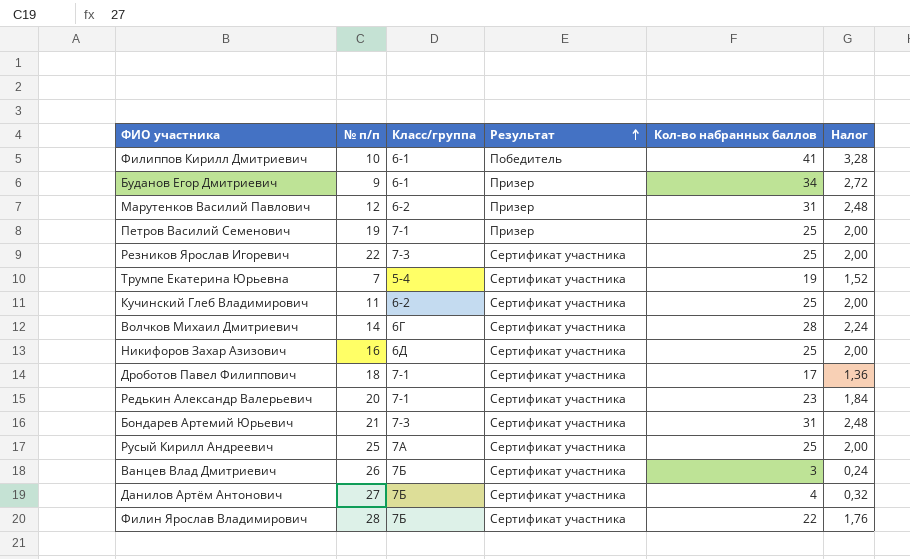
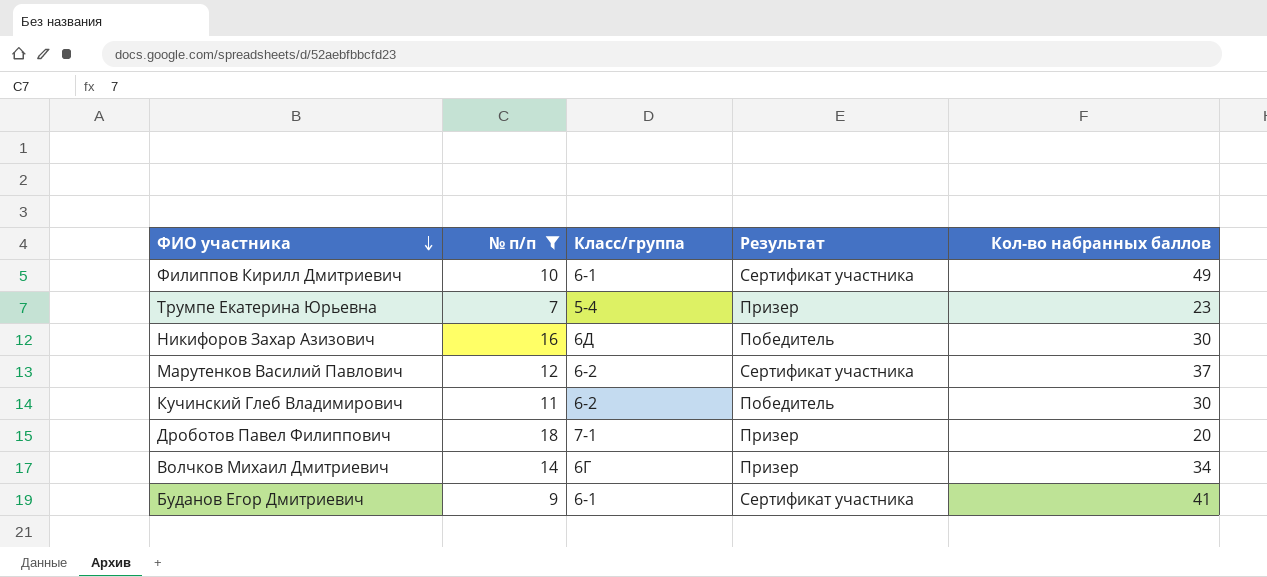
filter: none -> № п/п <= 18
row order: Результат ascending -> ФИО участника descending
column Налог | formula: [Кол-во набранных баллов] * 0,08 -> none
Филиппов Кирилл Дмитриевич | Результат: Победитель -> Сертификат участника
Филиппов Кирилл Дмитриевич | Кол-во набранных баллов: 41 -> 49
Трумпе Екатерина Юрьевна | Результат: Сертификат участника -> Призер
Трумпе Екатерина Юрьевна | Кол-во набранных баллов: 19 -> 23
Никифоров Захар Азизович | Результат: Сертификат участника -> Победитель
Никифоров Захар Азизович | Кол-во набранных баллов: 25 -> 30
Марутенков Василий Павлович | Результат: Призер -> Сертификат участника
Марутенков Василий Павлович | Кол-во набранных баллов: 31 -> 37
Кучинский Глеб Владимирович | Результат: Сертификат участника -> Победитель
Кучинский Глеб Владимирович | Кол-во набранных баллов: 25 -> 30
Дроботов Павел Филиппович | Результат: Сертификат участника -> Призер
Дроботов Павел Филиппович | Кол-во набранных баллов: 17 -> 20
Волчков Михаил Дмитриевич | Результат: Сертификат участника -> Призер
Волчков Михаил Дмитриевич | Кол-во набранных баллов: 28 -> 34
Буданов Егор Дмитриевич | Результат: Призер -> Сертификат участника
Буданов Егор Дмитриевич | Кол-во набранных баллов: 34 -> 41

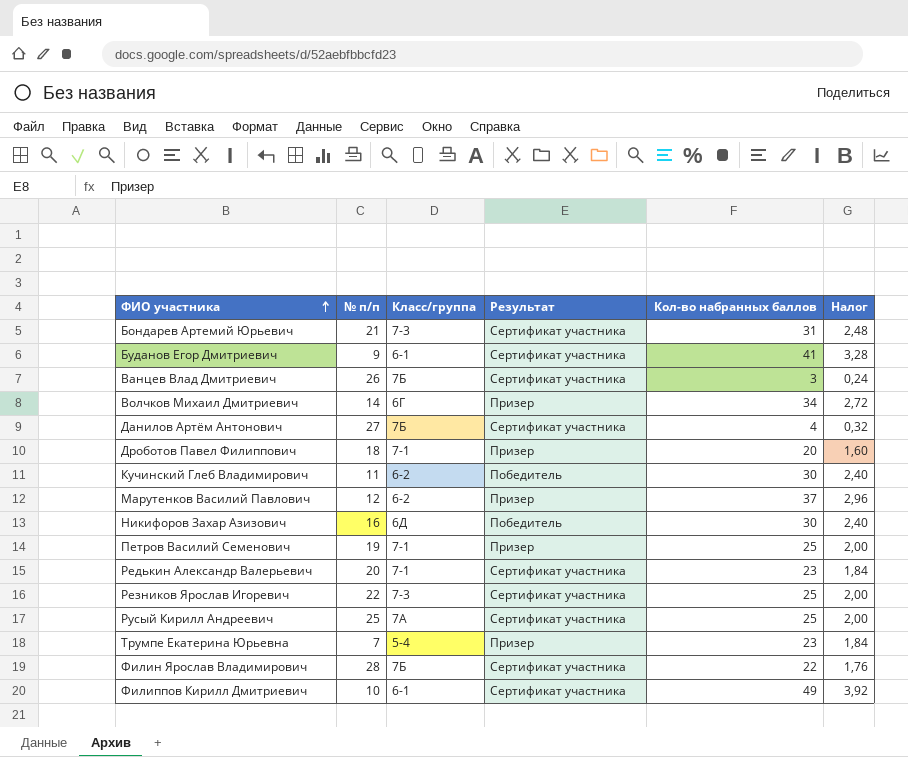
filter: № п/п <= 18 -> none
row order: ФИО участника descending -> ФИО участника ascending
column Налог | formula: none -> [Кол-во набранных баллов] * 0,08
Марутенков Василий Павлович | Результат: Сертификат участника -> Призер

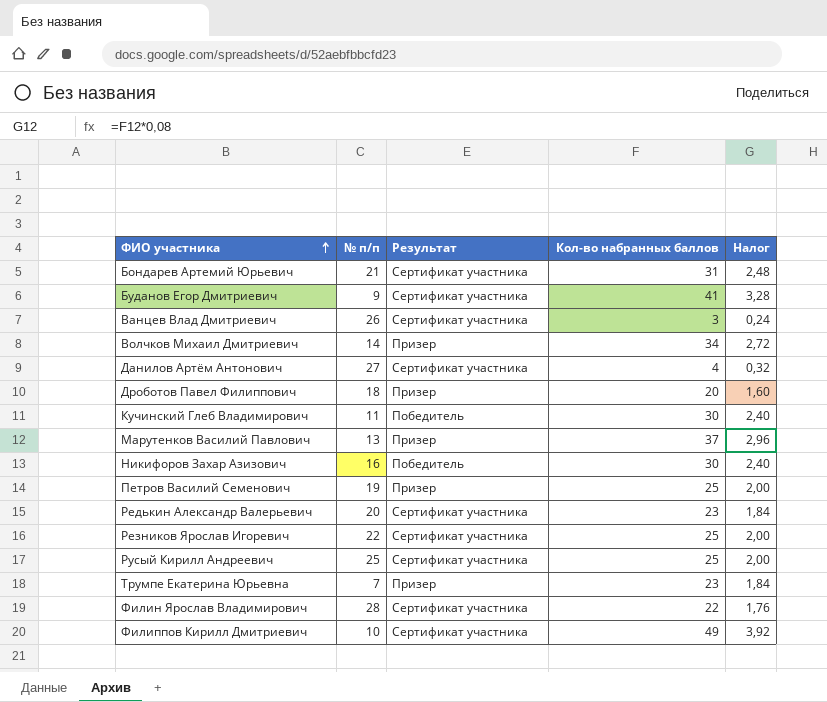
column Класс/группа | position: 3 -> none
Марутенков Василий Павлович | № п/п: 12 -> 13

